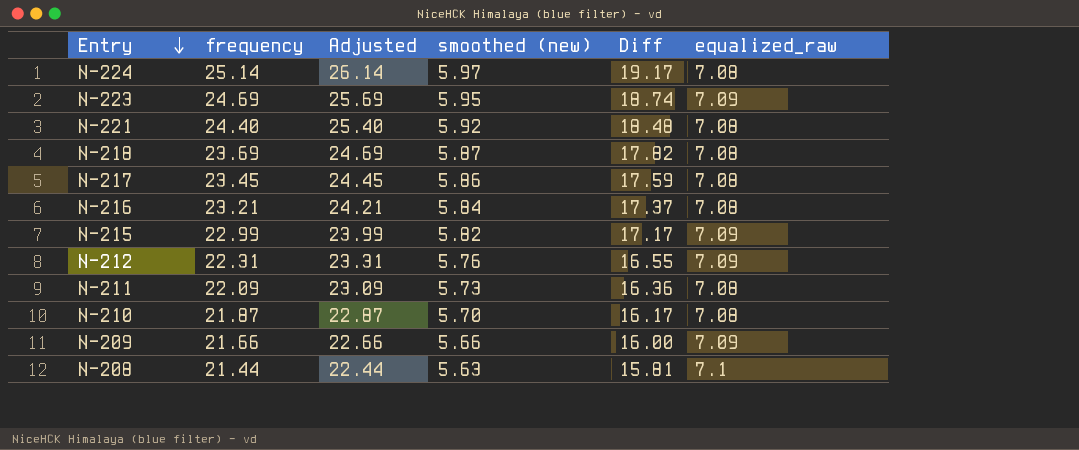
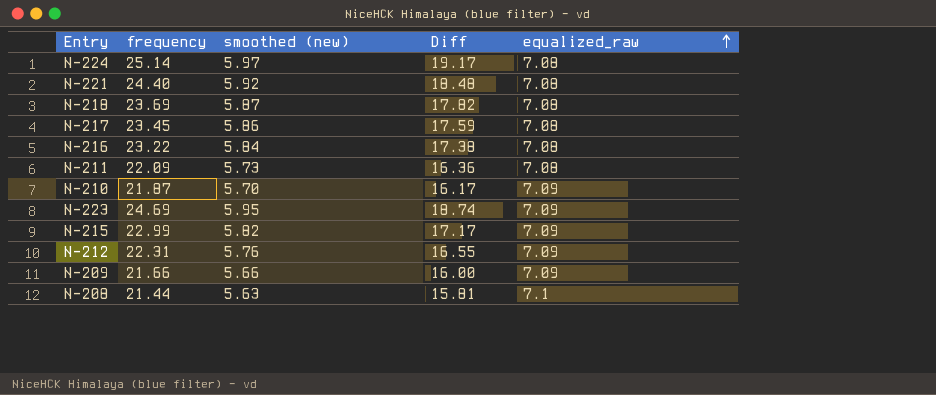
row order: Entry descending -> equalized_raw ascending
column Adjusted | formula: [frequency] + 1 -> none
N-216 | frequency: 23.21 -> 23.22
N-216 | Diff: 17.37 -> 17.38
N-210 | equalized_raw: 7.08 -> 7.09

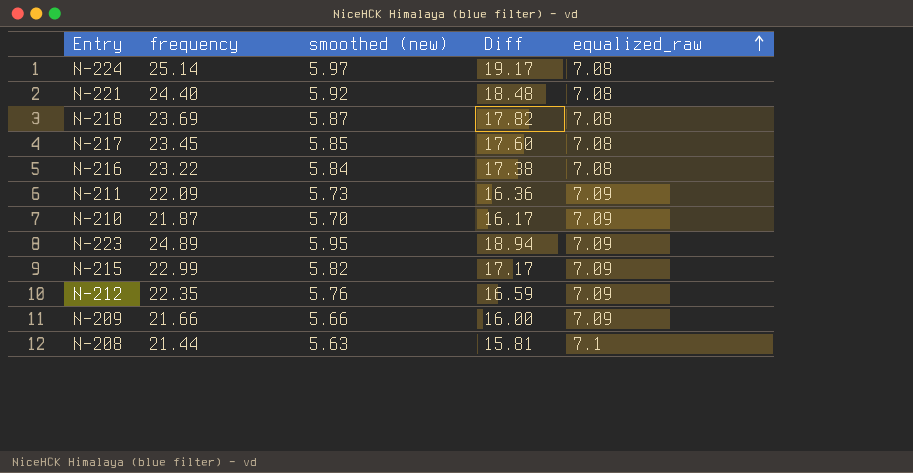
N-217 | smoothed (new): 5.86 -> 5.85
N-217 | Diff: 17.59 -> 17.60
N-211 | equalized_raw: 7.08 -> 7.09
N-223 | frequency: 24.69 -> 24.89
N-223 | Diff: 18.74 -> 18.94
N-212 | frequency: 22.31 -> 22.35
N-212 | Diff: 16.55 -> 16.59

